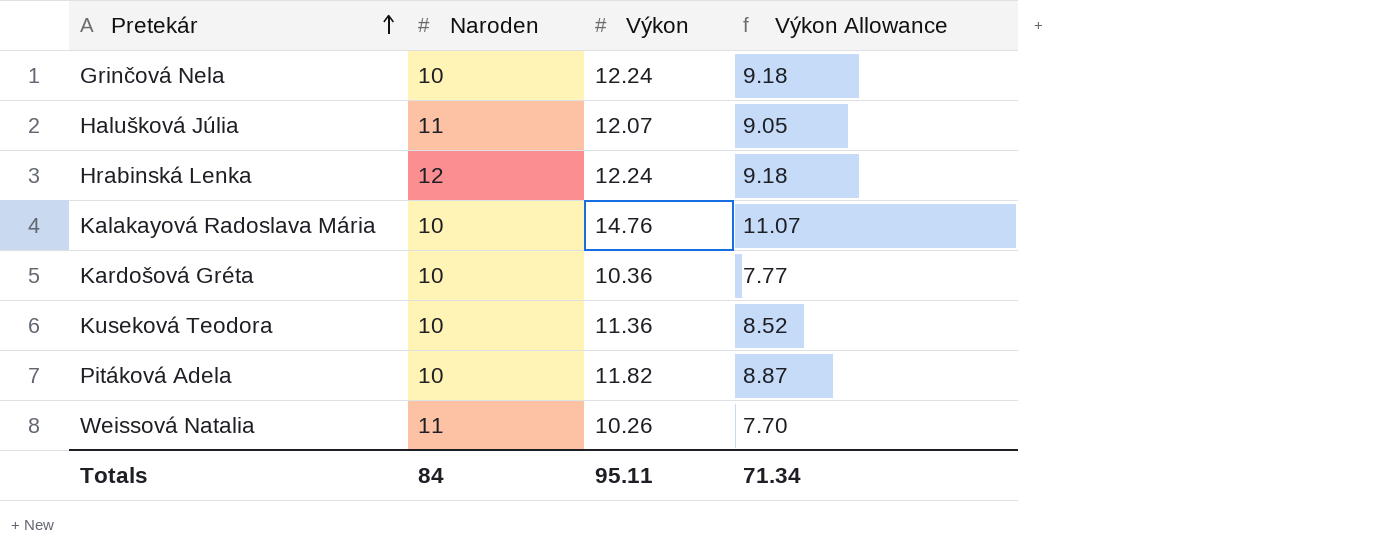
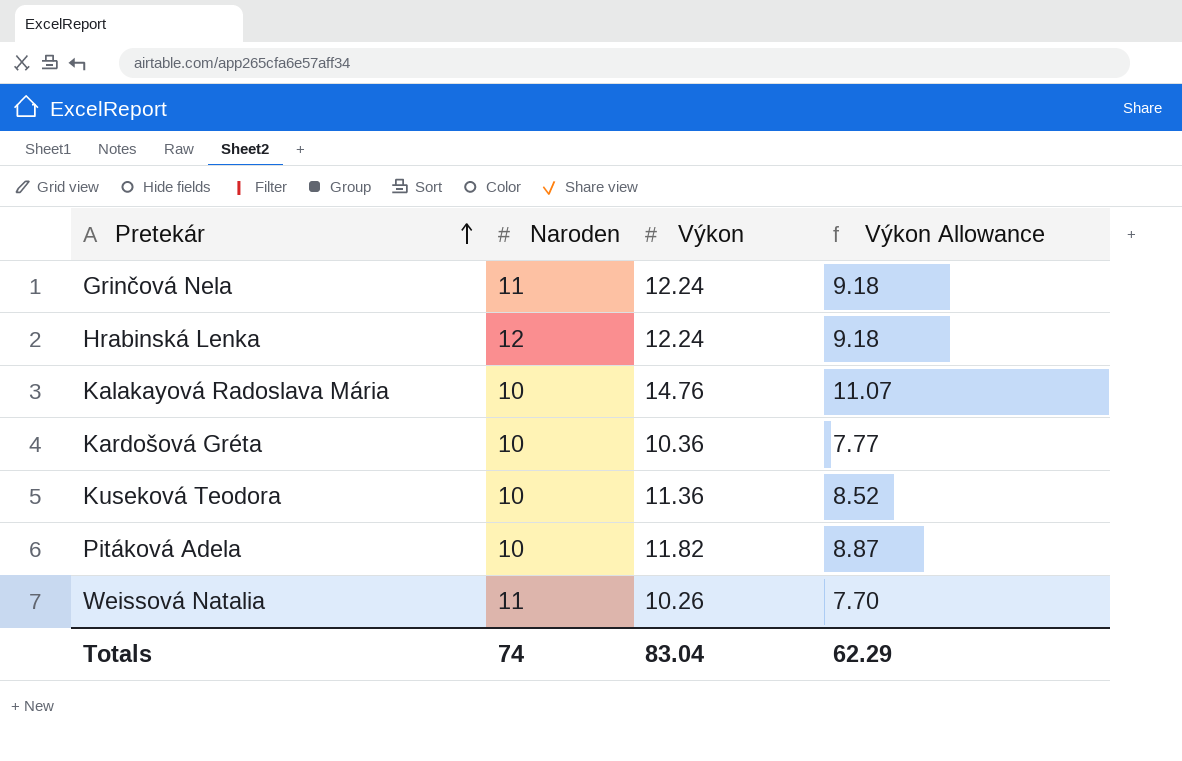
row Halušková Júlia: 11 | 12.07 | 9.05 -> none
Grinčová Nela | Naroden: 10 -> 11
Totals | Naroden: 84 -> 74
Totals | Výkon: 95.11 -> 83.04
Totals | Výkon Allowance: 71.34 -> 62.29

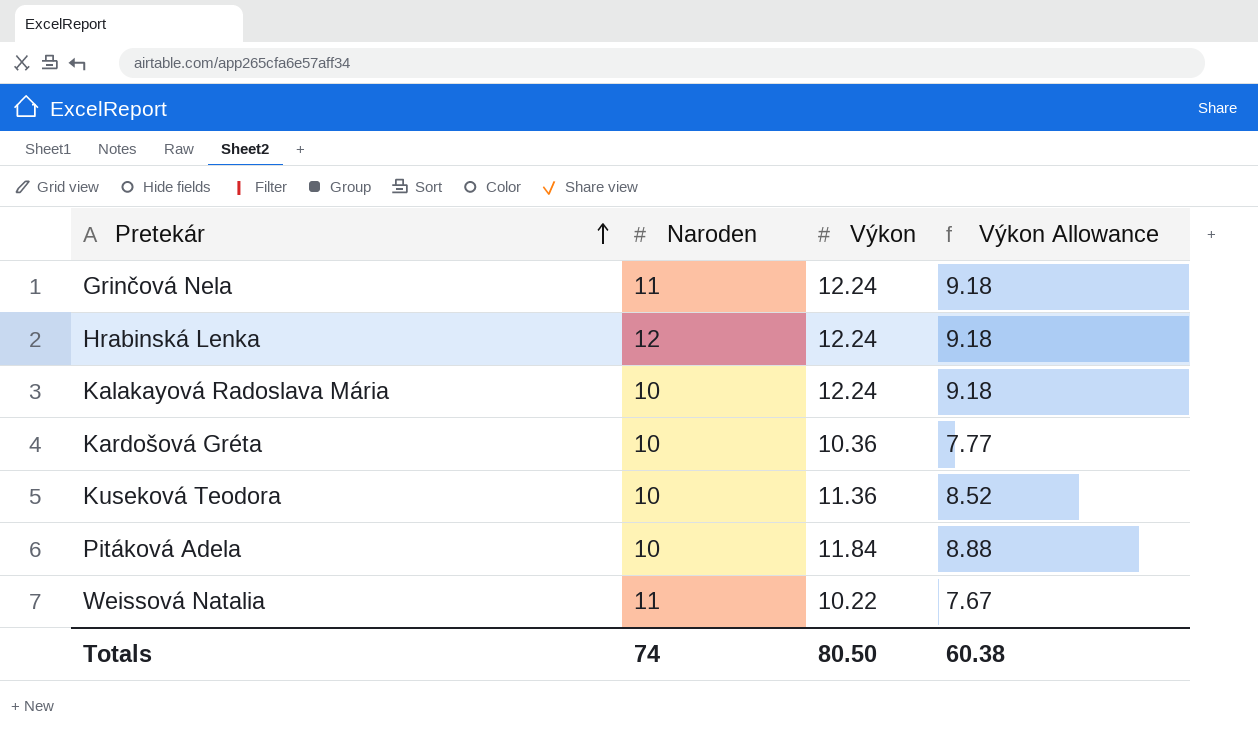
Kalakayová Radoslava Mária | Výkon: 14.76 -> 12.24
Kalakayová Radoslava Mária | Výkon Allowance: 11.07 -> 9.18
Pitáková Adela | Výkon: 11.82 -> 11.84
Pitáková Adela | Výkon Allowance: 8.87 -> 8.88
Weissová Natalia | Výkon: 10.26 -> 10.22
Weissová Natalia | Výkon Allowance: 7.70 -> 7.67
Totals | Výkon: 83.04 -> 80.50
Totals | Výkon Allowance: 62.29 -> 60.38

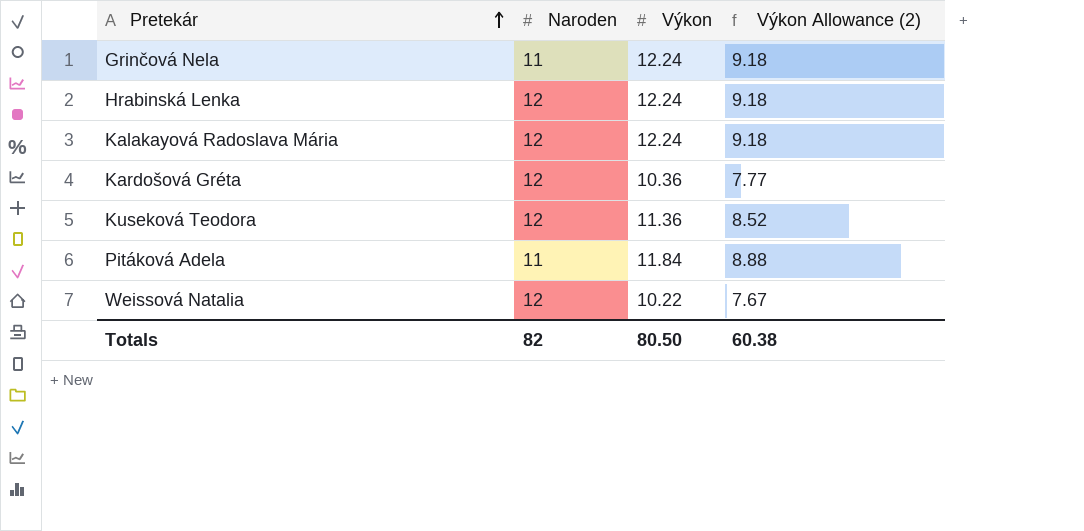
column name: Výkon Allowance -> Výkon Allowance (2)
Kalakayová Radoslava Mária | Naroden: 10 -> 12
Kardošová Gréta | Naroden: 10 -> 12
Kuseková Teodora | Naroden: 10 -> 12
Pitáková Adela | Naroden: 10 -> 11
Weissová Natalia | Naroden: 11 -> 12
Totals | Naroden: 74 -> 82

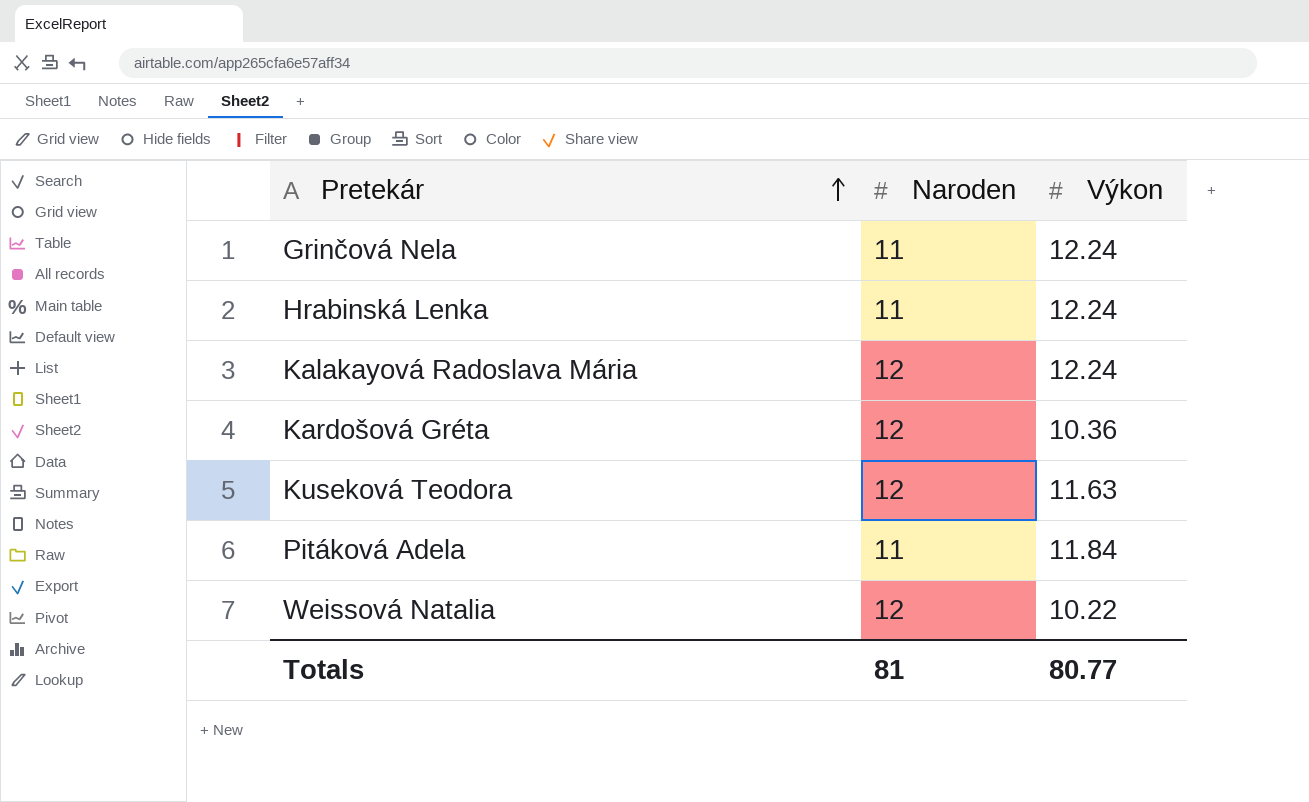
column Výkon Allowance (2) | formula: [Výkon] * 0.75 -> none
Hrabinská Lenka | Naroden: 12 -> 11
Kuseková Teodora | Výkon: 11.36 -> 11.63
Totals | Naroden: 82 -> 81
Totals | Výkon: 80.50 -> 80.77

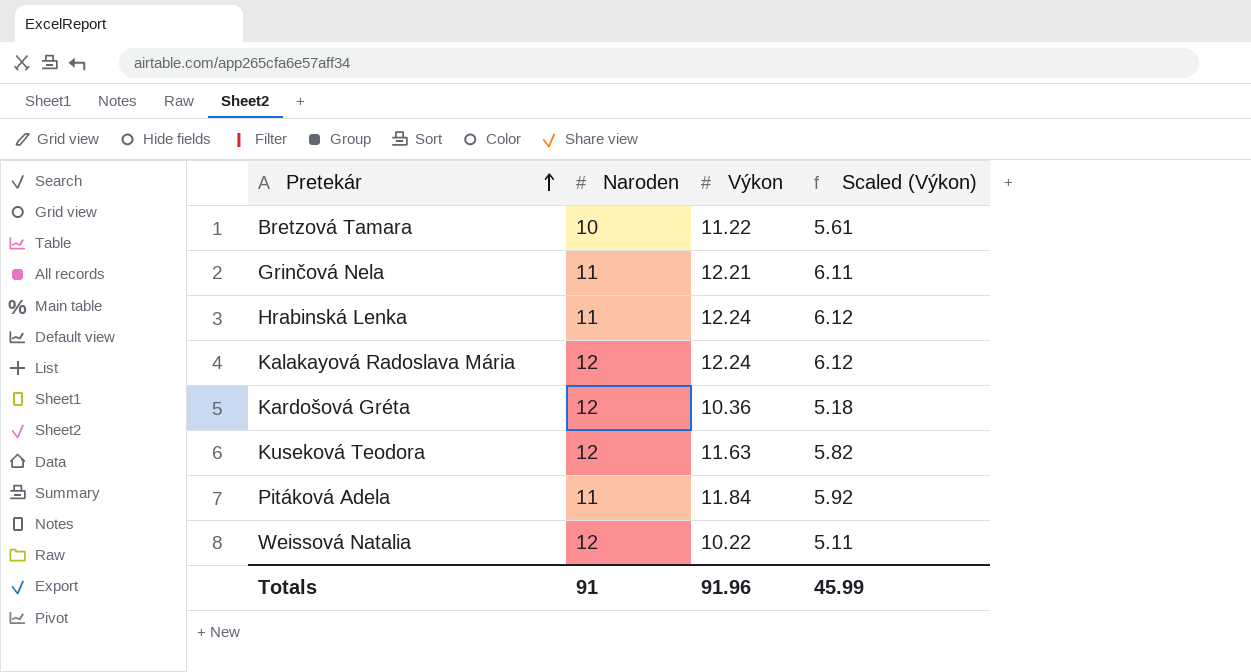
column Scaled (Výkon) | formula: none -> [Výkon] * 0.5
row Bretzová Tamara: none -> 10 | 11.22 | 5.61
Grinčová Nela | Výkon: 12.24 -> 12.21
Totals | Naroden: 81 -> 91
Totals | Výkon: 80.77 -> 91.96

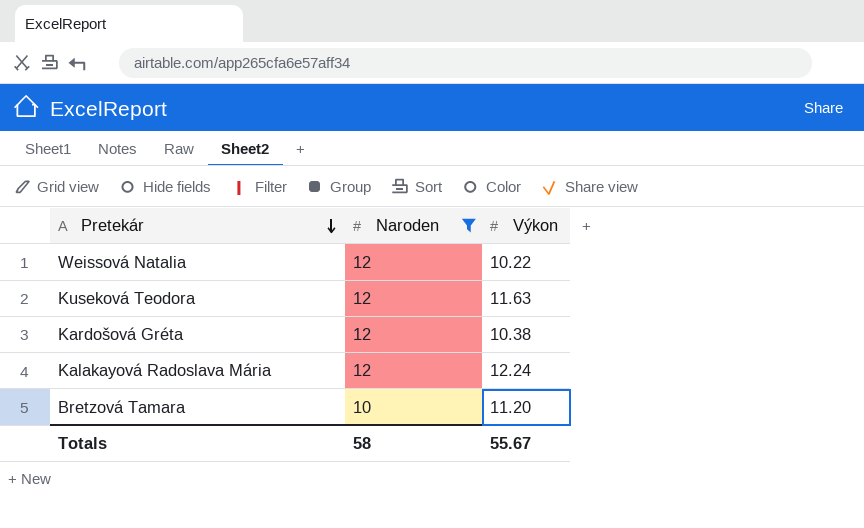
filter: none -> Naroden != 11
row order: Pretekár ascending -> Pretekár descending
column Scaled (Výkon) | formula: [Výkon] * 0.5 -> none
Kardošová Gréta | Výkon: 10.36 -> 10.38
Bretzová Tamara | Výkon: 11.22 -> 11.20
Totals | Naroden: 91 -> 58
Totals | Výkon: 91.96 -> 55.67

